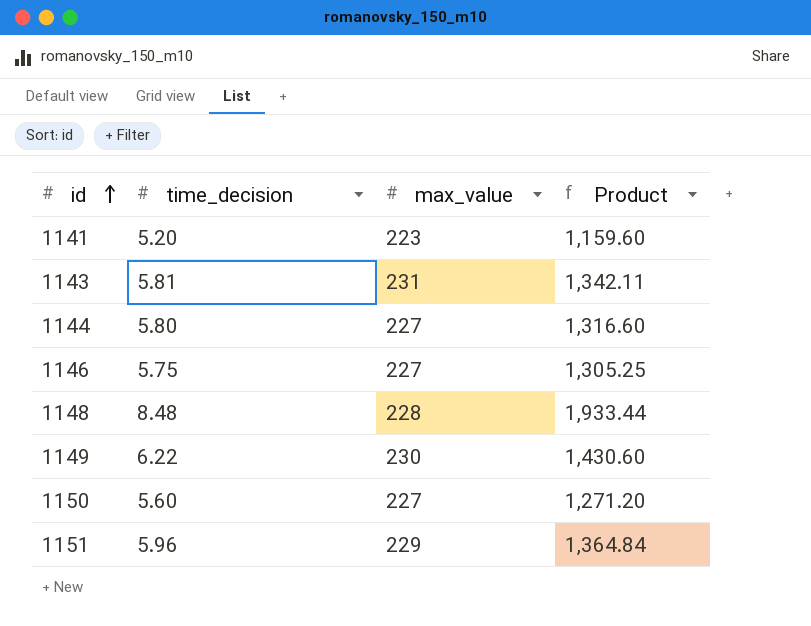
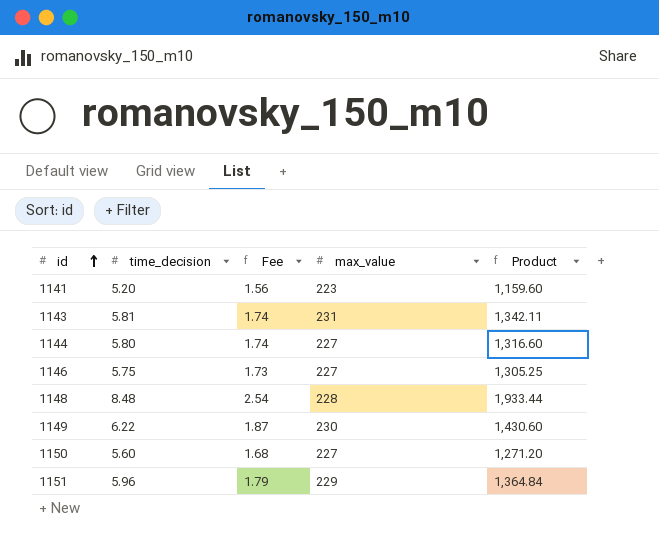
column Fee | formula: none -> [time_decision] * 0.3

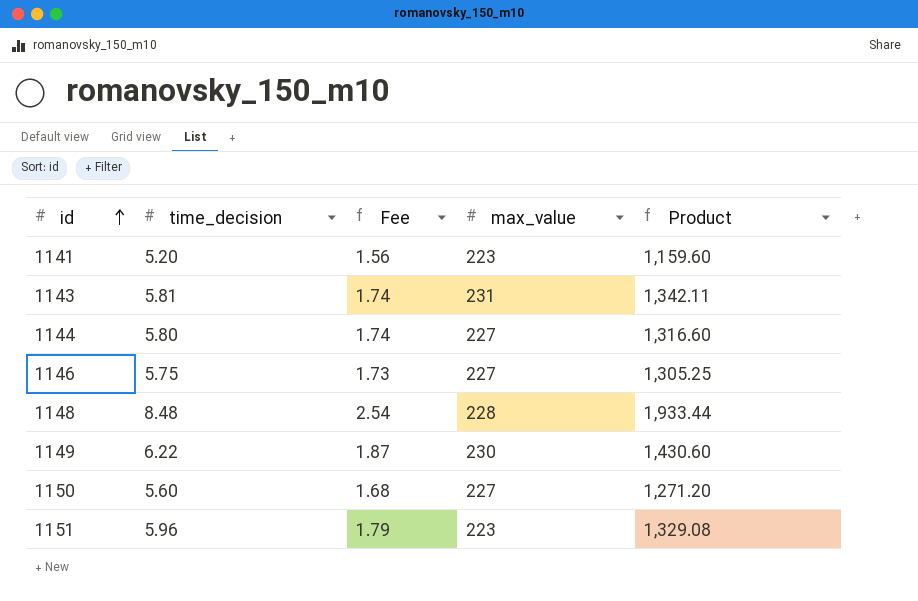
1151 | max_value: 229 -> 223
1151 | Product: 1,364.84 -> 1,329.08

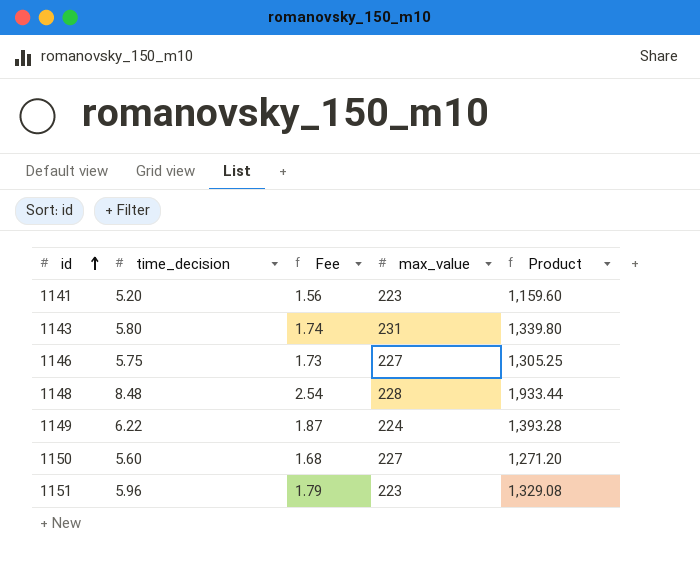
row 1144: 5.80 | 1.74 | 227 | 1,316.60 -> none
1143 | time_decision: 5.81 -> 5.80
1143 | Product: 1,342.11 -> 1,339.80
1149 | max_value: 230 -> 224
1149 | Product: 1,430.60 -> 1,393.28

